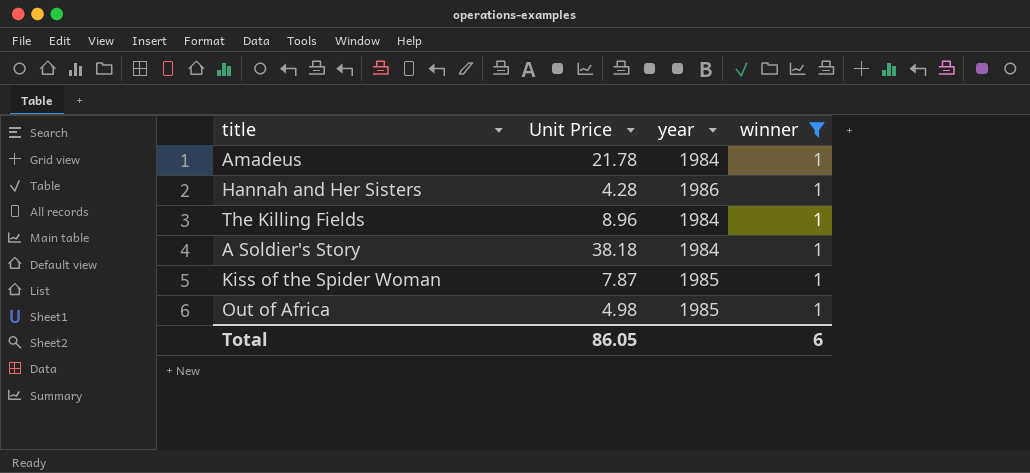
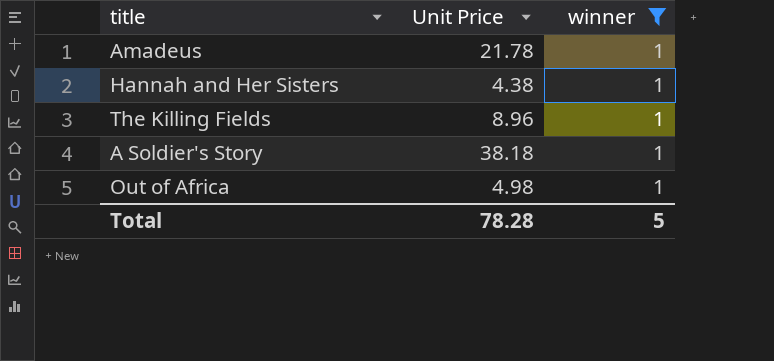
column year | position: 3 -> none
row Kiss of the Spider Woman: 7.87 | 1985 | 1 -> none
Hannah and Her Sisters | Unit Price: 4.28 -> 4.38
Total | Unit Price: 86.05 -> 78.28
Total | winner: 6 -> 5

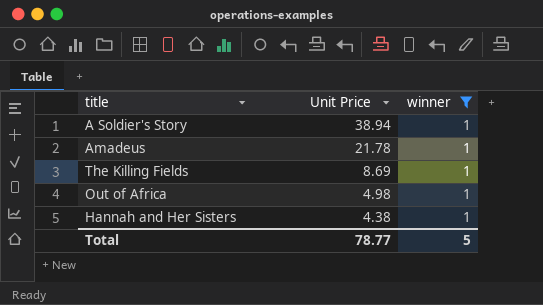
row order: none -> Unit Price descending
A Soldier's Story | Unit Price: 38.18 -> 38.94
The Killing Fields | Unit Price: 8.96 -> 8.69
Total | Unit Price: 78.28 -> 78.77

